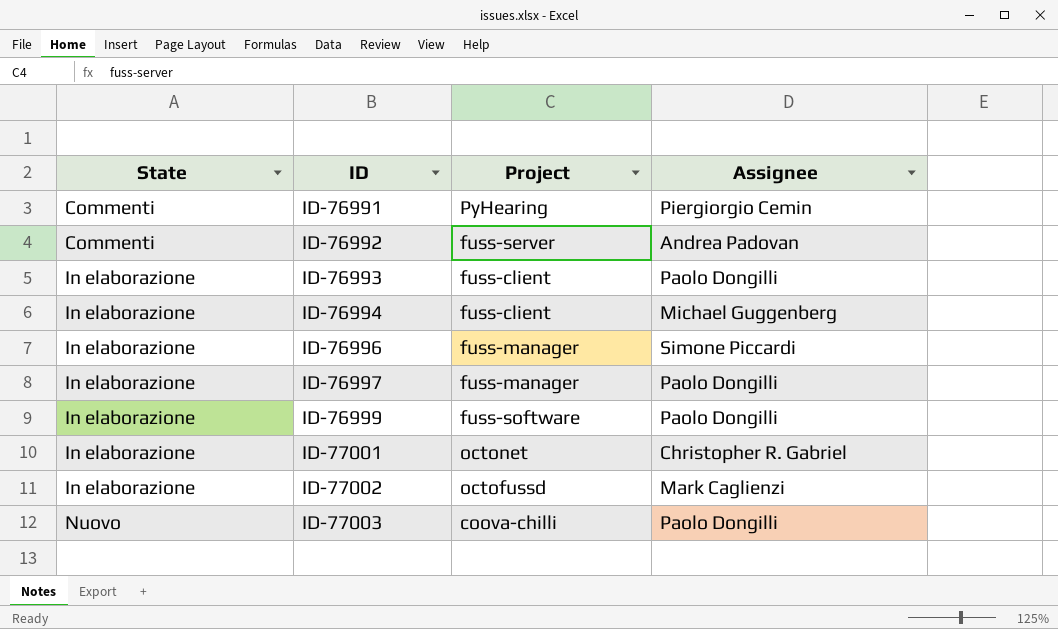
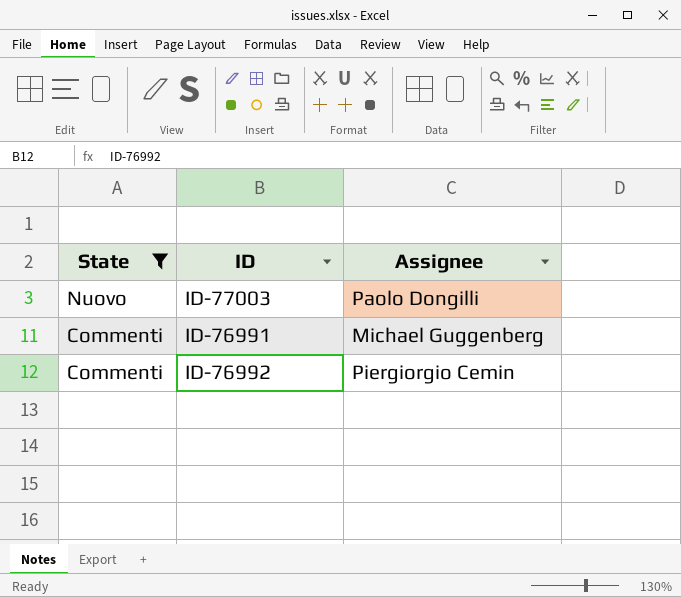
filter: none -> State != In elaborazione
row order: State ascending -> State descending
column Project | position: 3 -> none
ID-76991 | Assignee: Piergiorgio Cemin -> Michael Guggenberg
ID-76992 | Assignee: Andrea Padovan -> Piergiorgio Cemin

